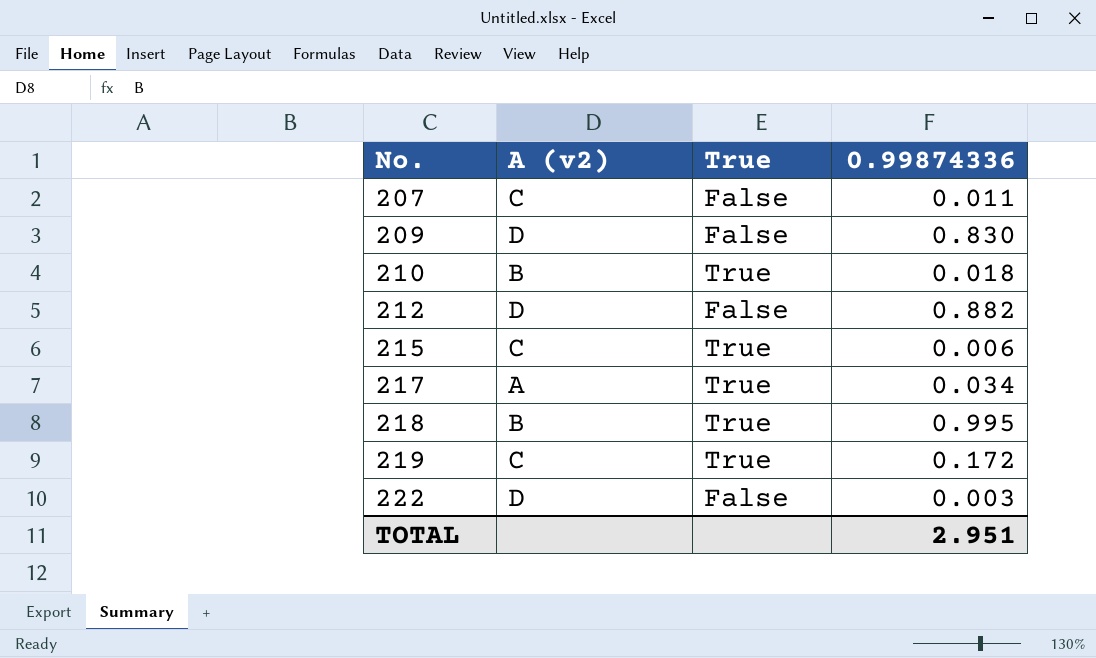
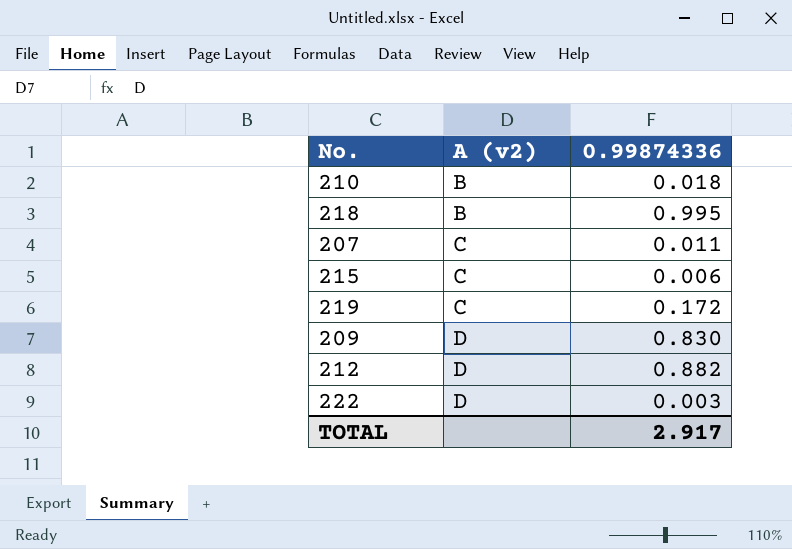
row order: No. ascending -> A (v2) ascending
column True | position: 3 -> none
row 217: A | True | 0.034 -> none
TOTAL | 0.99874336: 2.951 -> 2.917

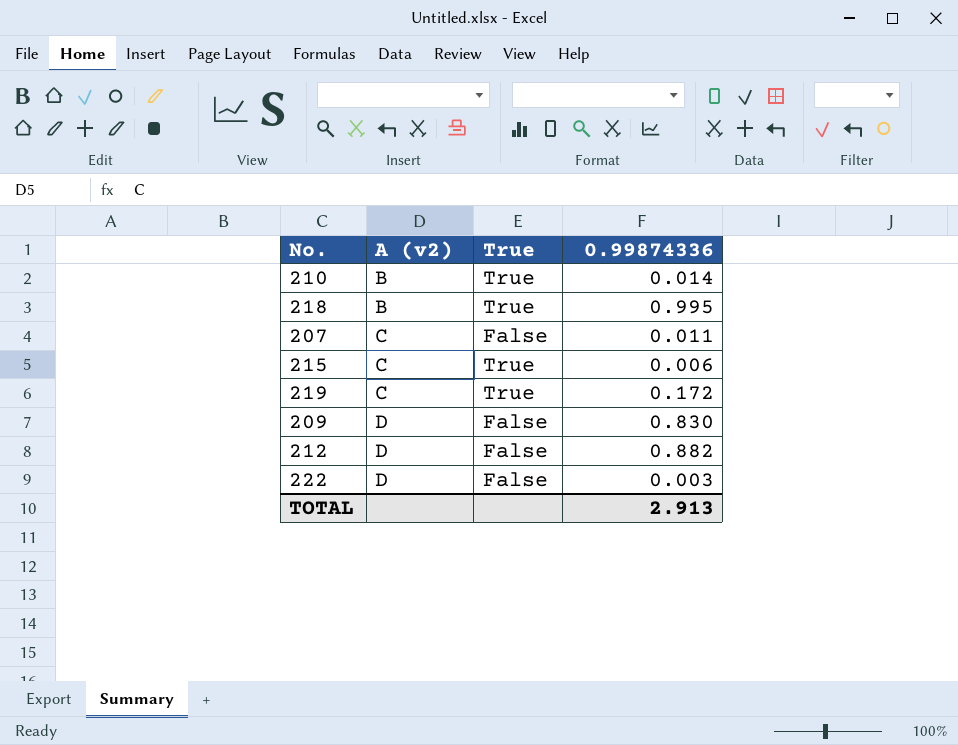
column True | position: none -> 3
210 | 0.99874336: 0.018 -> 0.014
TOTAL | 0.99874336: 2.917 -> 2.913

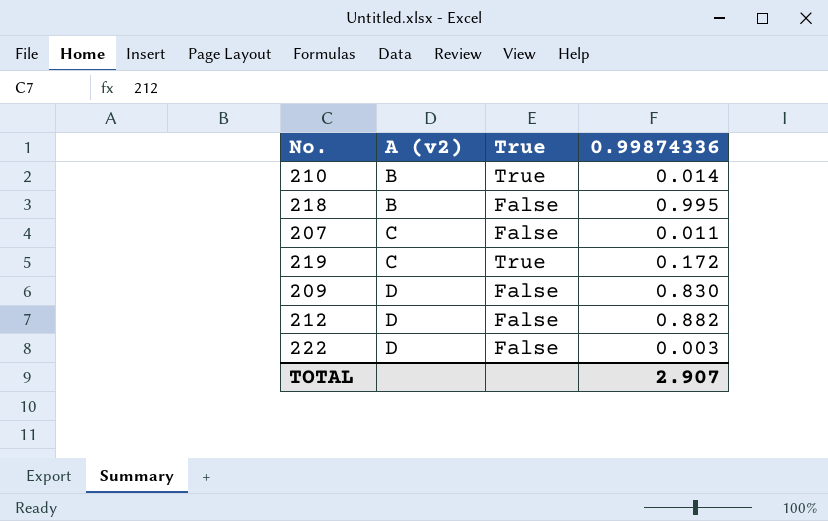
row 215: C | True | 0.006 -> none
218 | True: True -> False
TOTAL | 0.99874336: 2.913 -> 2.907

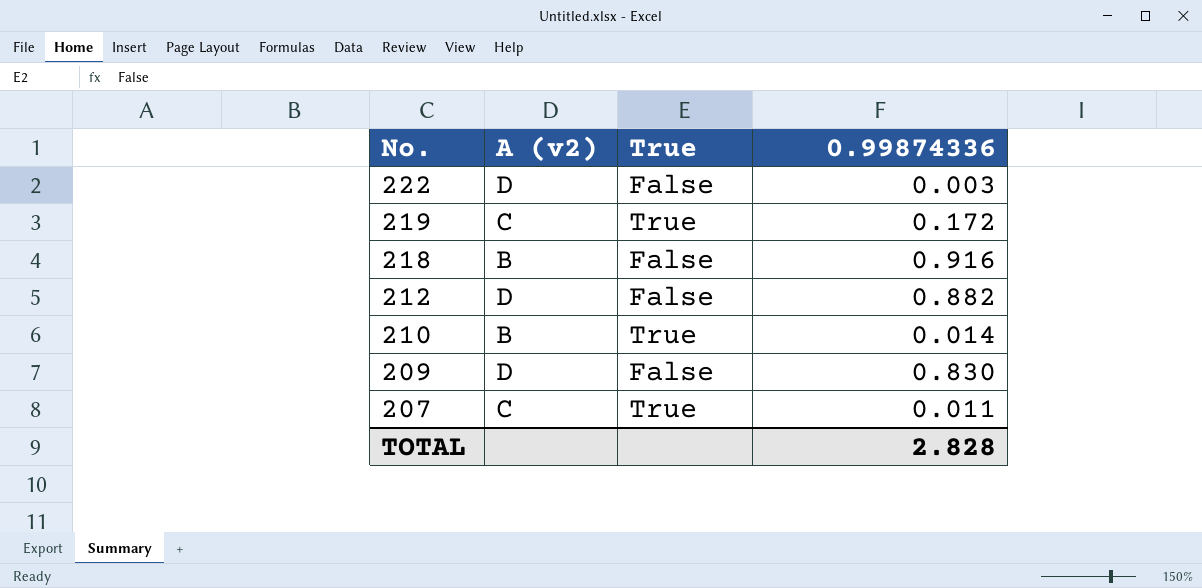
row order: A (v2) ascending -> No. descending
218 | 0.99874336: 0.995 -> 0.916
207 | True: False -> True
TOTAL | 0.99874336: 2.907 -> 2.828

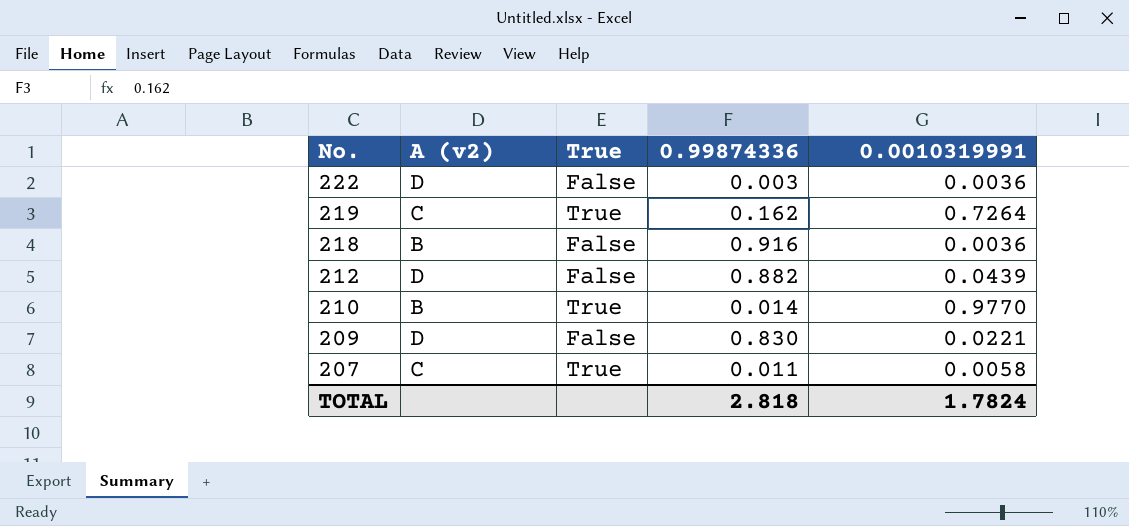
column 0.0010319991 | position: none -> 5
219 | 0.99874336: 0.172 -> 0.162
TOTAL | 0.99874336: 2.828 -> 2.818

